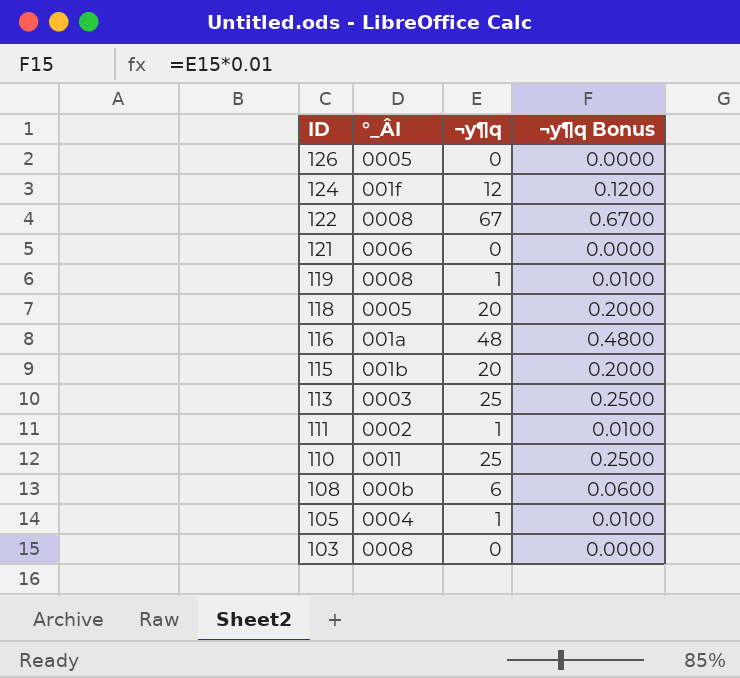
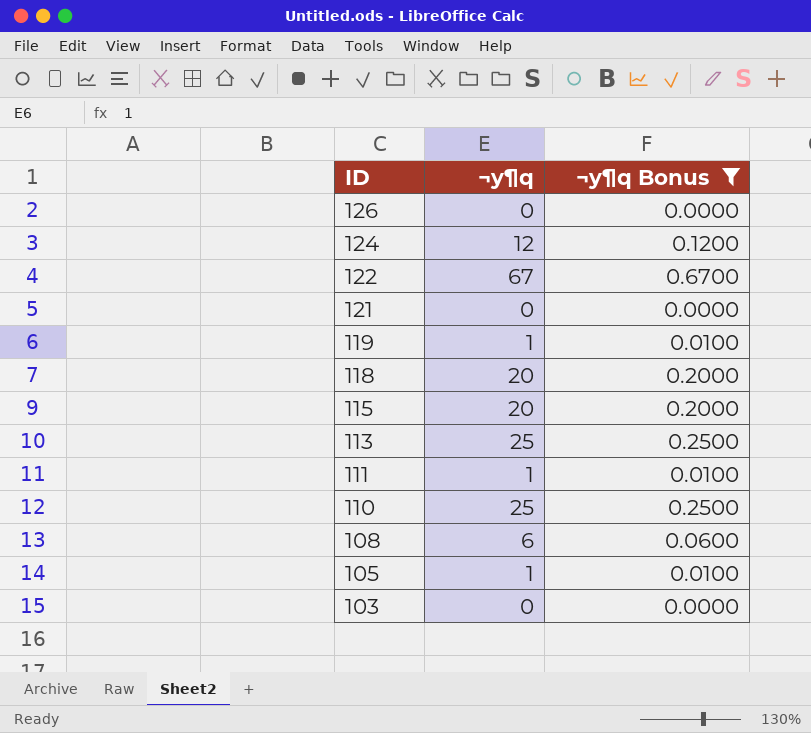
filter: none -> ¬y¶q Bonus != 0.4800
column °_ÂI | position: 2 -> none

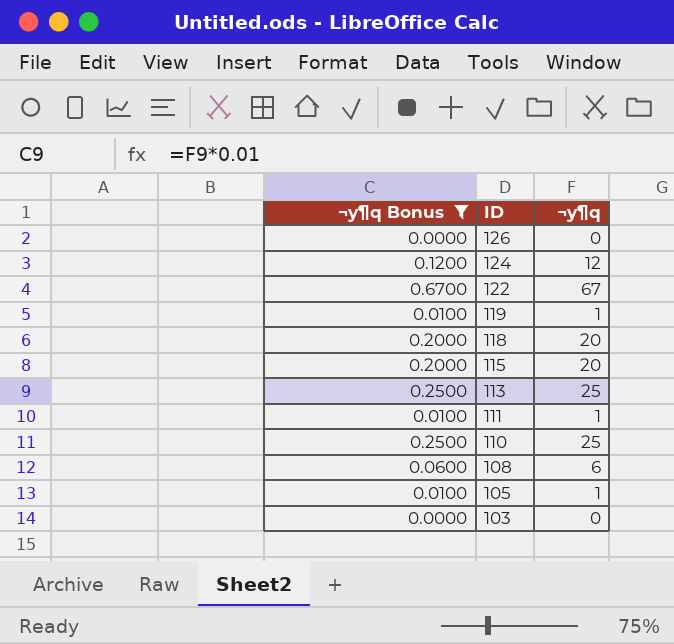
column ¬y¶q Bonus | position: 3 -> 1
row 121: 0 | 0.0000 -> none

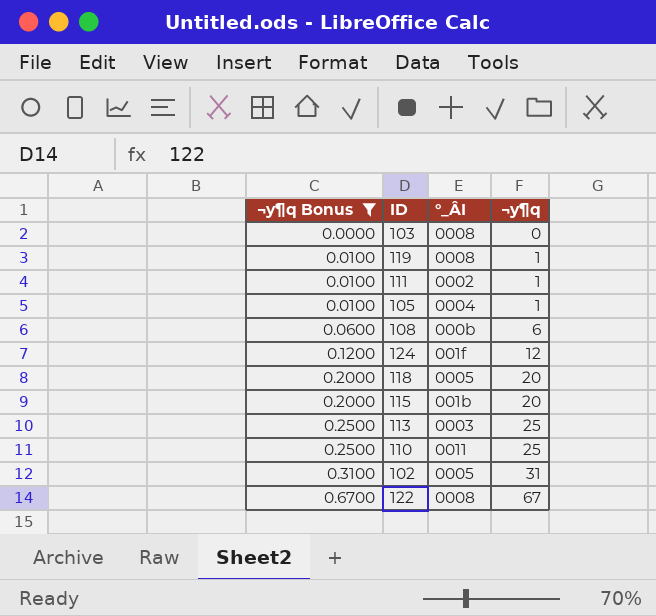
row order: ID descending -> ¬y¶q Bonus ascending
column °_ÂI | position: none -> 3
row 126: 0.0000 | 0 -> none
row 102: none -> 0.3100 | 0005 | 31

